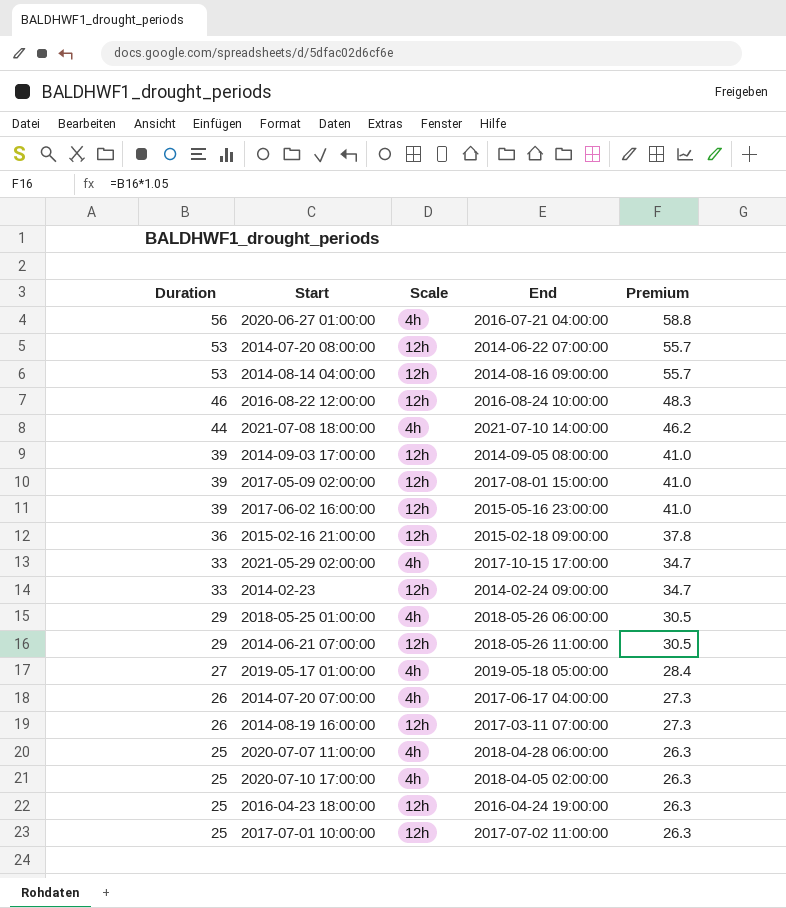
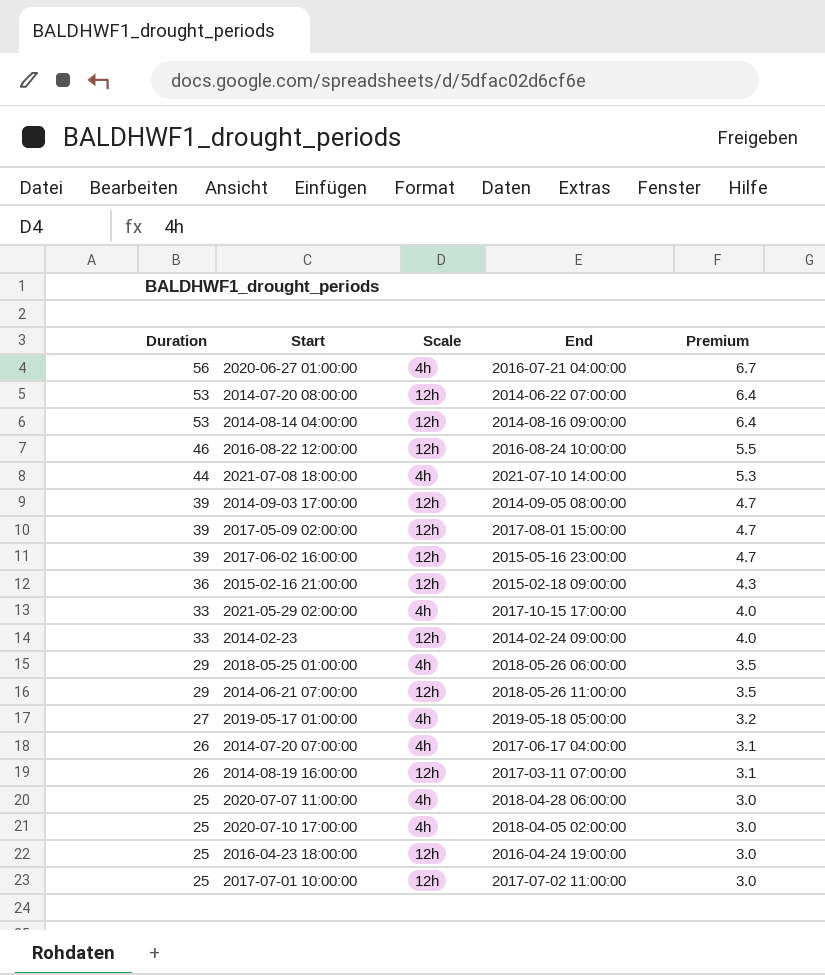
column Premium | formula: [Duration] * 1.05 -> [Duration] * 0.12

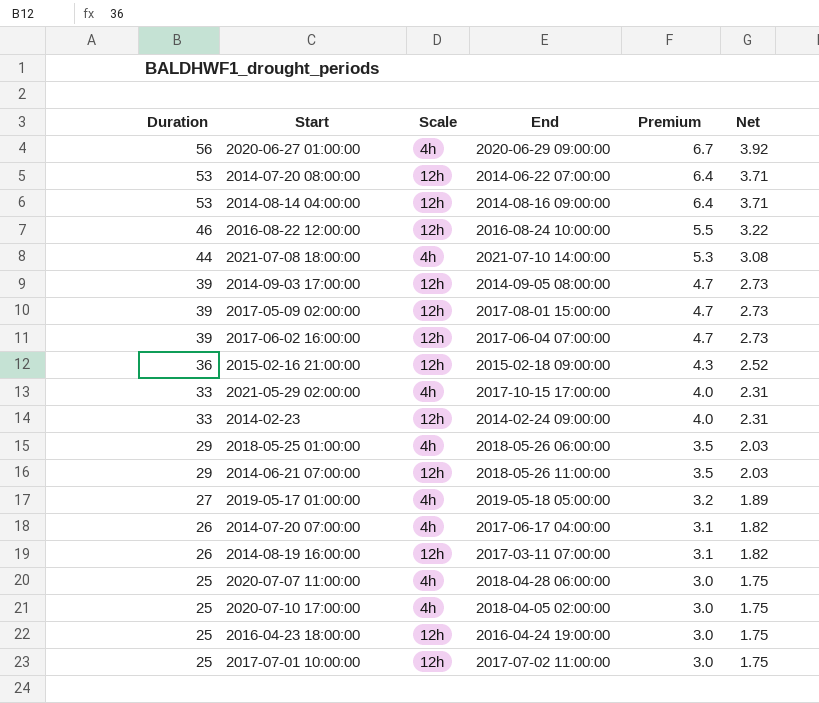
column Net | formula: none -> [Duration] * 0.07
2020-06-27 01:00:00 | End: 2016-07-21 04:00:00 -> 2020-06-29 09:00:00
2017-06-02 16:00:00 | End: 2015-05-16 23:00:00 -> 2017-06-04 07:00:00

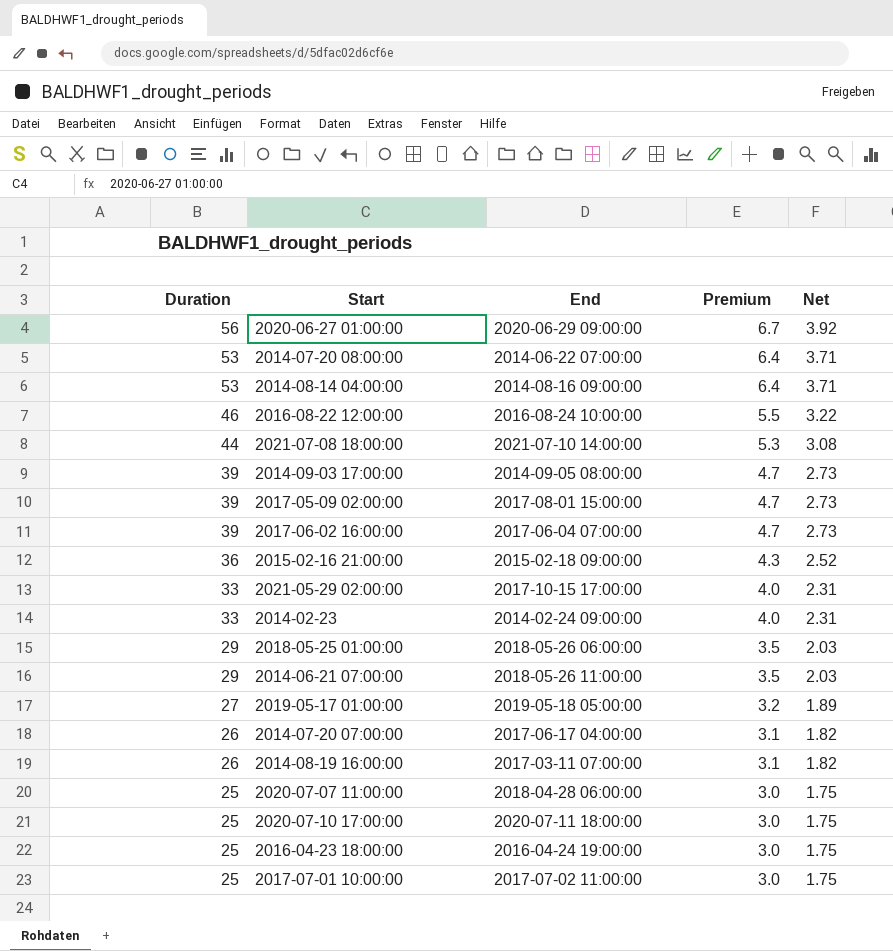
column Scale | position: 3 -> none
2020-07-10 17:00:00 | End: 2018-04-05 02:00:00 -> 2020-07-11 18:00:00

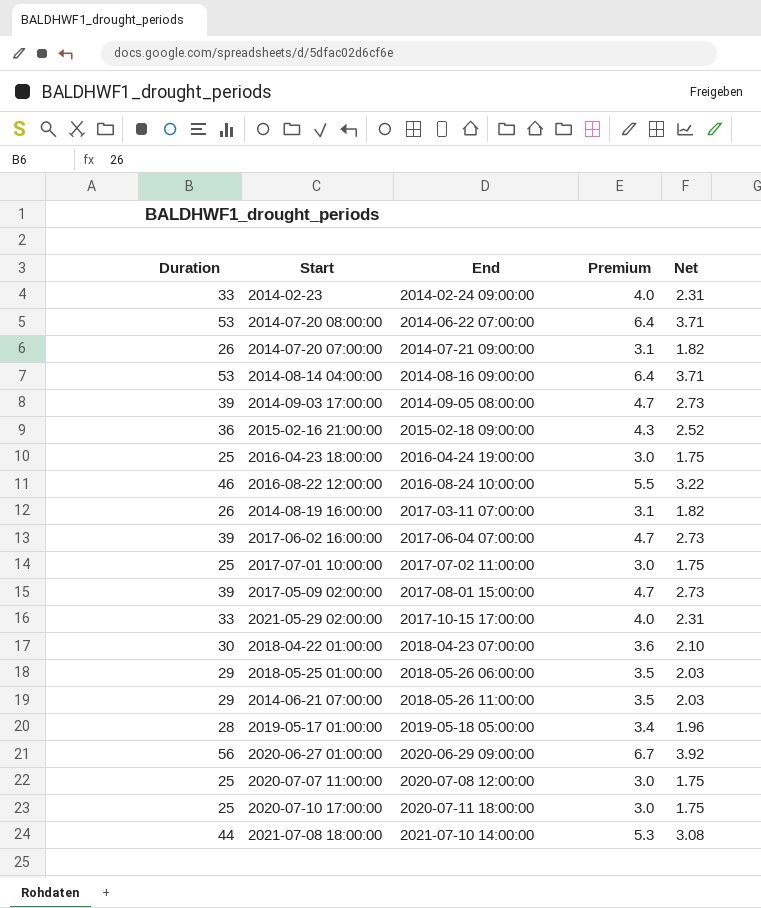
row order: Duration descending -> End ascending
2014-07-20 07:00:00 | End: 2017-06-17 04:00:00 -> 2014-07-21 09:00:00
row 2018-04-22 01:00:00: none -> 30 | 2018-04-23 07:00:00 | 3.6 | 2.10
2019-05-17 01:00:00 | Duration: 27 -> 28
2019-05-17 01:00:00 | Premium: 3.2 -> 3.4
2019-05-17 01:00:00 | Net: 1.89 -> 1.96
2020-07-07 11:00:00 | End: 2018-04-28 06:00:00 -> 2020-07-08 12:00:00

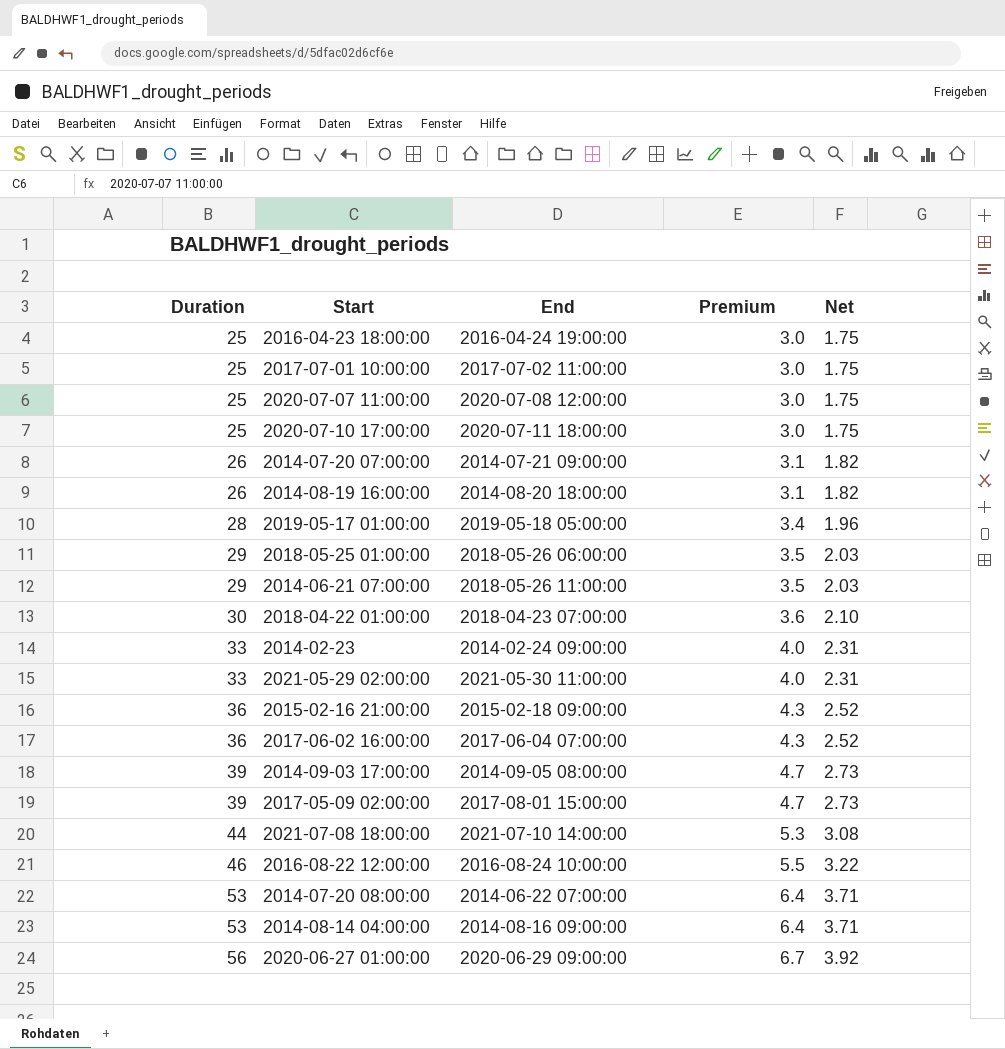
row order: End ascending -> Duration ascending
2014-08-19 16:00:00 | End: 2017-03-11 07:00:00 -> 2014-08-20 18:00:00
2021-05-29 02:00:00 | End: 2017-10-15 17:00:00 -> 2021-05-30 11:00:00
2017-06-02 16:00:00 | Duration: 39 -> 36
2017-06-02 16:00:00 | Premium: 4.7 -> 4.3
2017-06-02 16:00:00 | Net: 2.73 -> 2.52

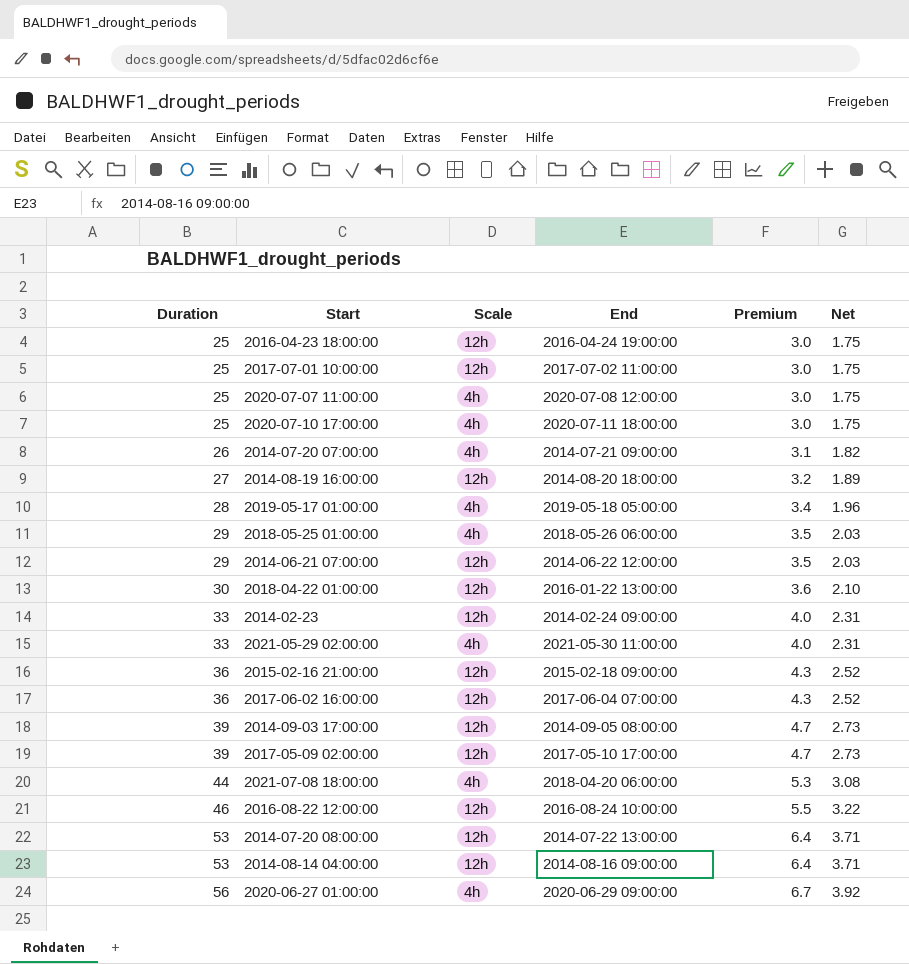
column Scale | position: none -> 3
2014-08-19 16:00:00 | Duration: 26 -> 27
2014-08-19 16:00:00 | Premium: 3.1 -> 3.2
2014-08-19 16:00:00 | Net: 1.82 -> 1.89
2014-06-21 07:00:00 | End: 2018-05-26 11:00:00 -> 2014-06-22 12:00:00
2018-04-22 01:00:00 | End: 2018-04-23 07:00:00 -> 2016-01-22 13:00:00
2017-05-09 02:00:00 | End: 2017-08-01 15:00:00 -> 2017-05-10 17:00:00
2021-07-08 18:00:00 | End: 2021-07-10 14:00:00 -> 2018-04-20 06:00:00
2014-07-20 08:00:00 | End: 2014-06-22 07:00:00 -> 2014-07-22 13:00:00

